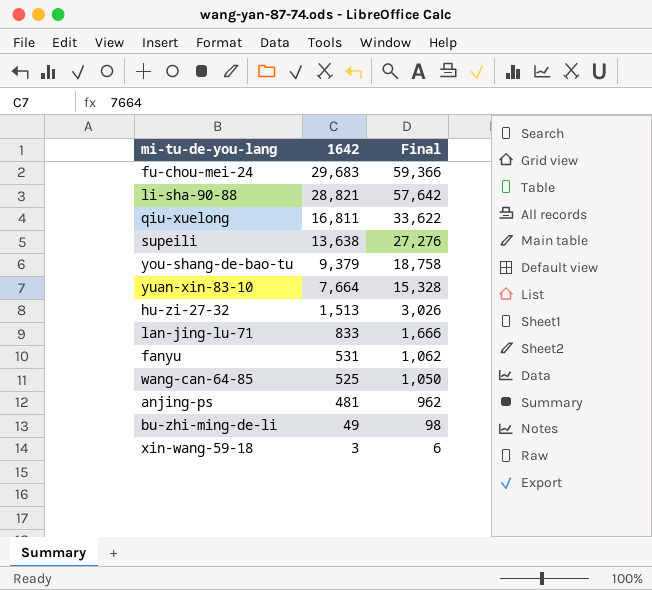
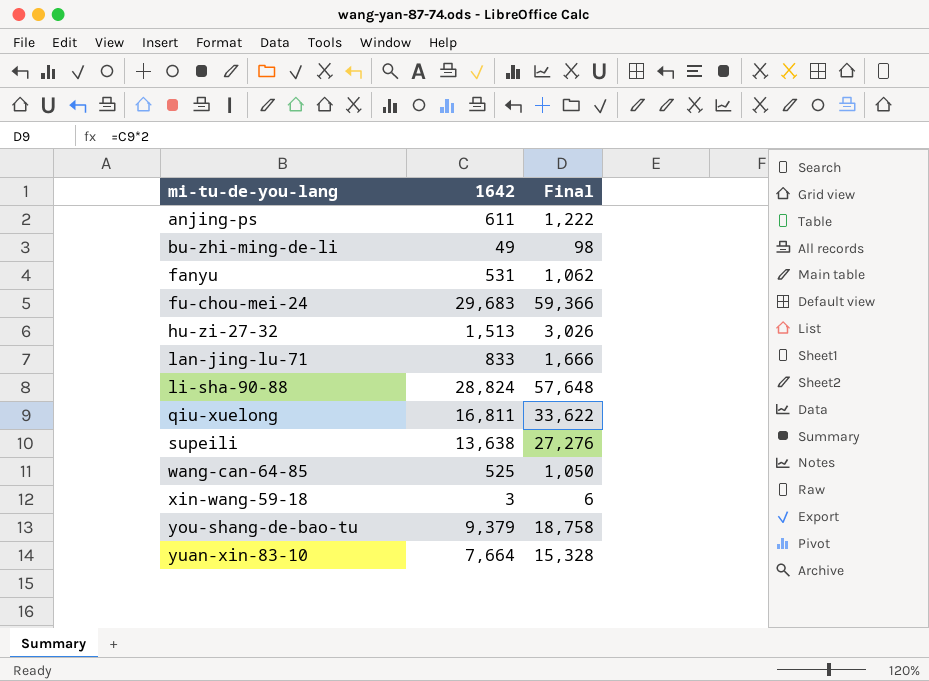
row order: 1642 descending -> mi-tu-de-you-lang ascending
anjing-ps | 1642: 481 -> 611
anjing-ps | Final: 962 -> 1,222
li-sha-90-88 | 1642: 28,821 -> 28,824
li-sha-90-88 | Final: 57,642 -> 57,648

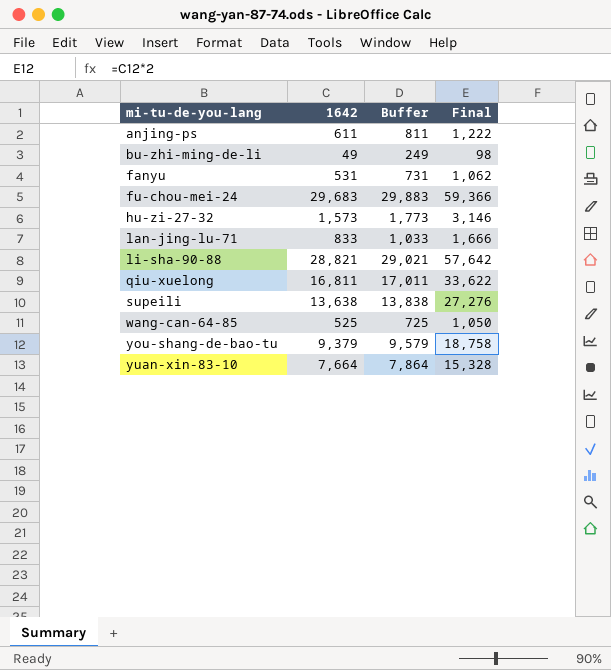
column Buffer | formula: none -> [1642] + 200
row xin-wang-59-18: 3 | 6 -> none
hu-zi-27-32 | 1642: 1,513 -> 1,573
hu-zi-27-32 | Final: 3,026 -> 3,146
li-sha-90-88 | 1642: 28,824 -> 28,821
li-sha-90-88 | Final: 57,648 -> 57,642

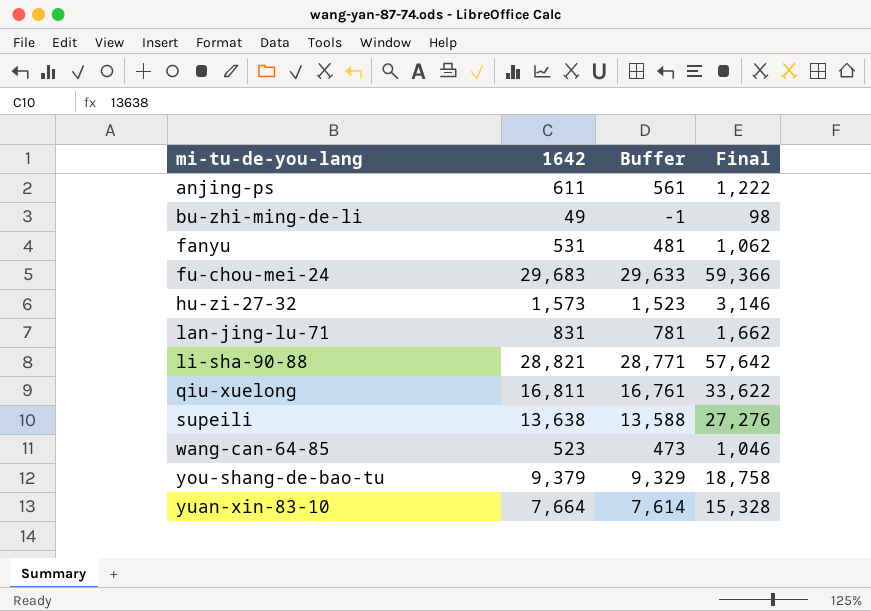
column Buffer | formula: [1642] + 200 -> [1642] - 50
lan-jing-lu-71 | 1642: 833 -> 831
lan-jing-lu-71 | Final: 1,666 -> 1,662
wang-can-64-85 | 1642: 525 -> 523
wang-can-64-85 | Final: 1,050 -> 1,046

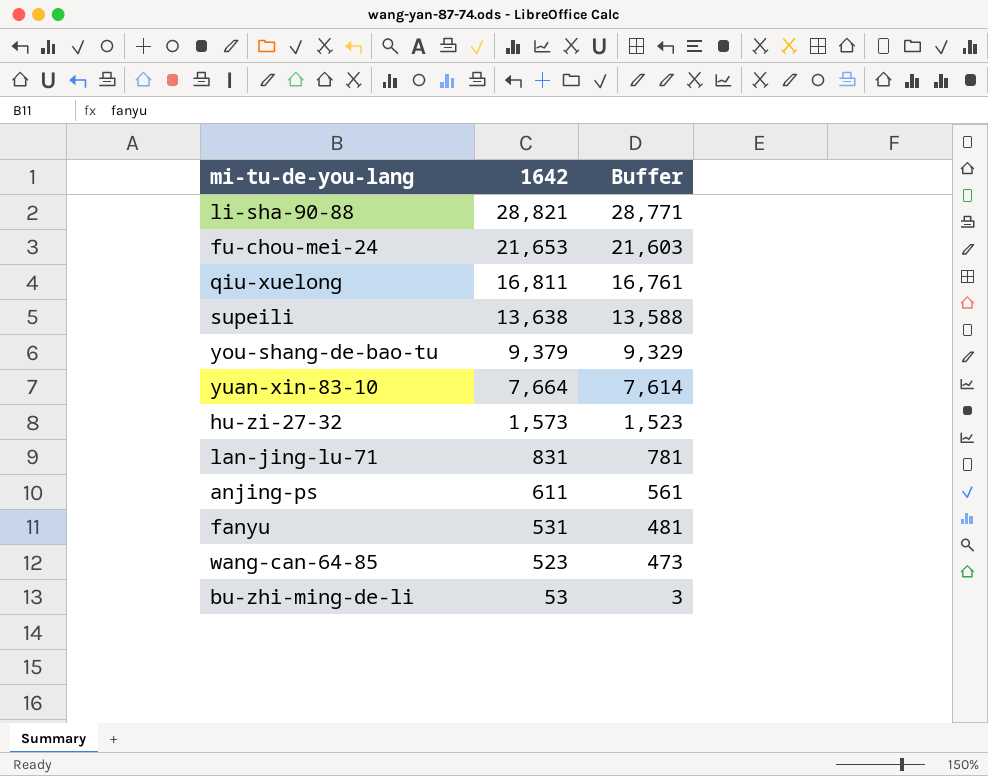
row order: mi-tu-de-you-lang ascending -> 1642 descending
column Final | formula: [1642] * 2 -> none
fu-chou-mei-24 | 1642: 29,683 -> 21,653
fu-chou-mei-24 | Buffer: 29,633 -> 21,603
bu-zhi-ming-de-li | 1642: 49 -> 53
bu-zhi-ming-de-li | Buffer: -1 -> 3

